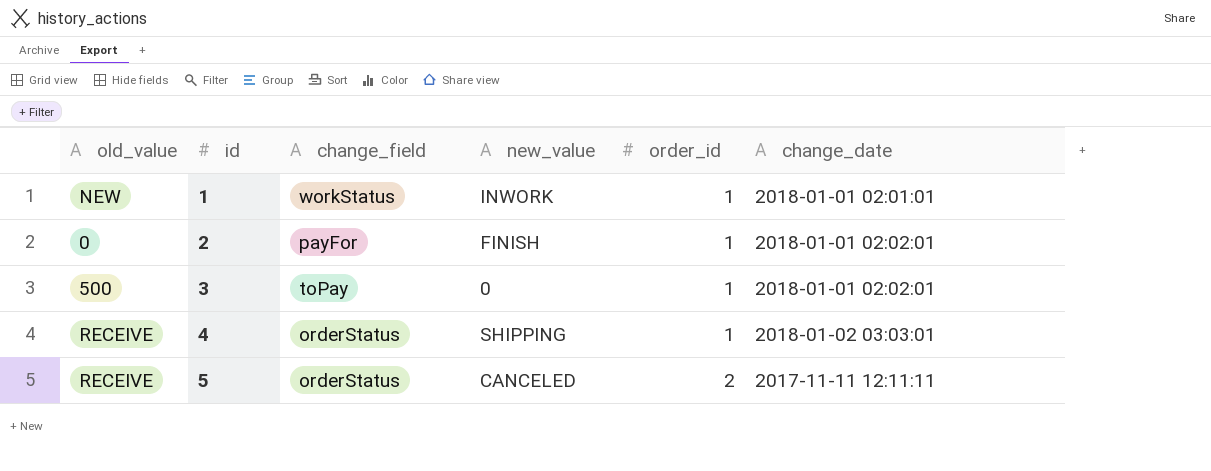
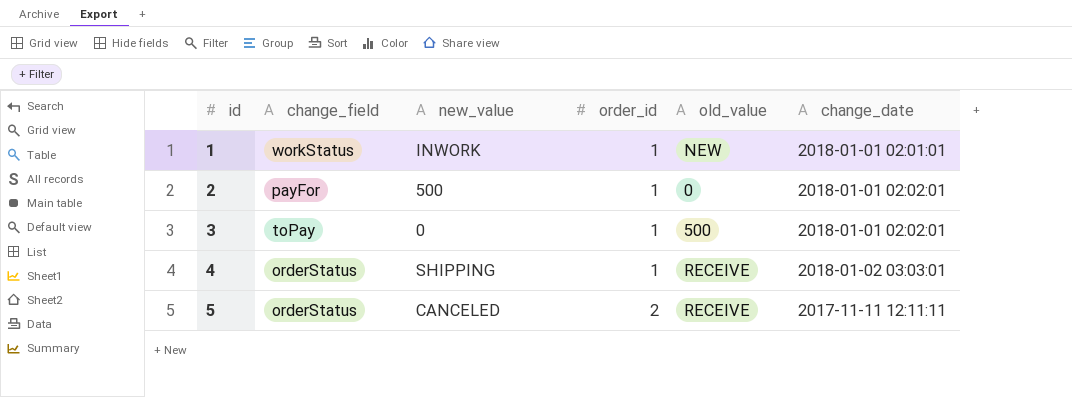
column old_value | position: 1 -> 5
2 | new_value: FINISH -> 500

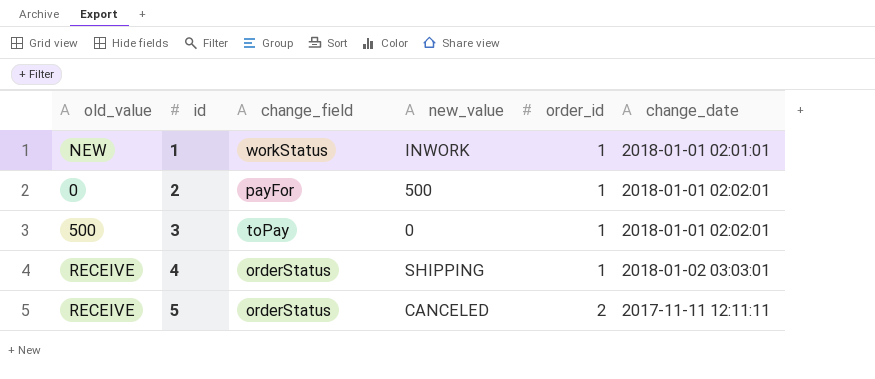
column old_value | position: 5 -> 1

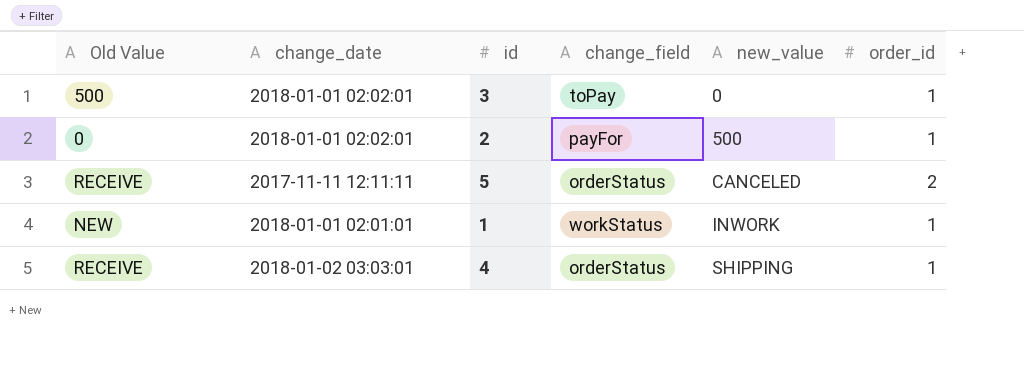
row order: id ascending -> new_value ascending
column name: old_value -> Old Value
column change_date | position: 6 -> 2

